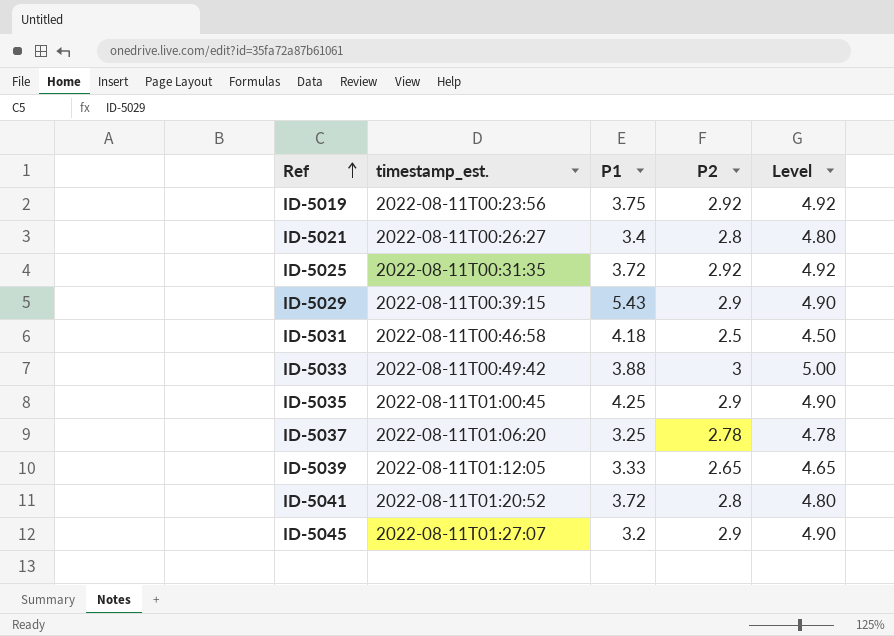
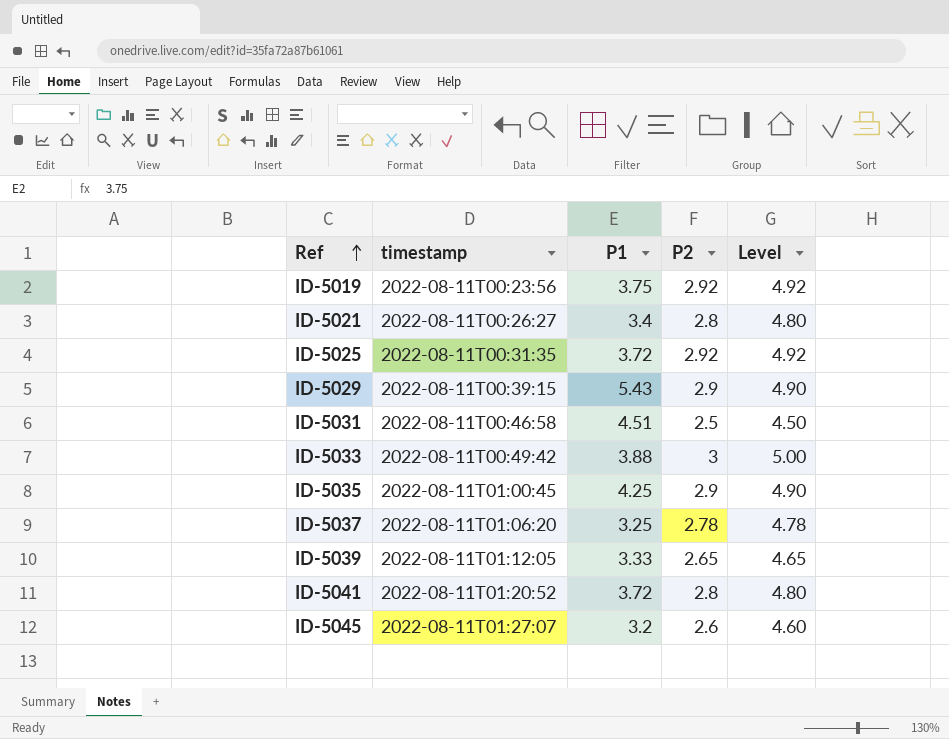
column name: timestamp_est. -> timestamp
ID-5031 | P1: 4.18 -> 4.51
ID-5045 | P2: 2.9 -> 2.6
ID-5045 | Level: 4.90 -> 4.60

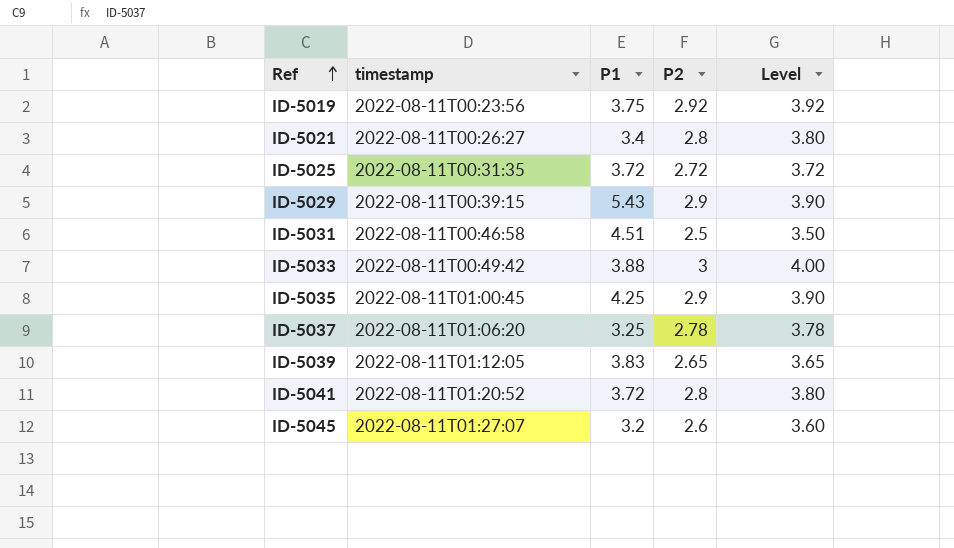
column Level | formula: [P2] + 2 -> [P2] + 1
ID-5025 | P2: 2.92 -> 2.72
ID-5039 | P1: 3.33 -> 3.83

